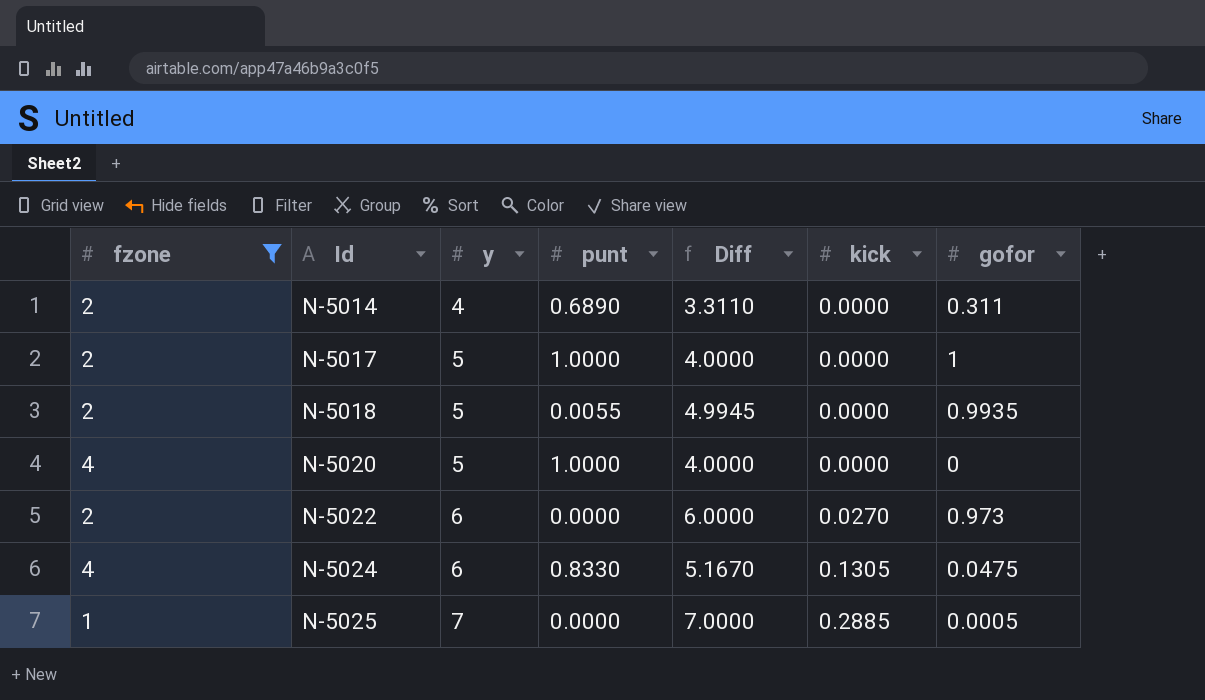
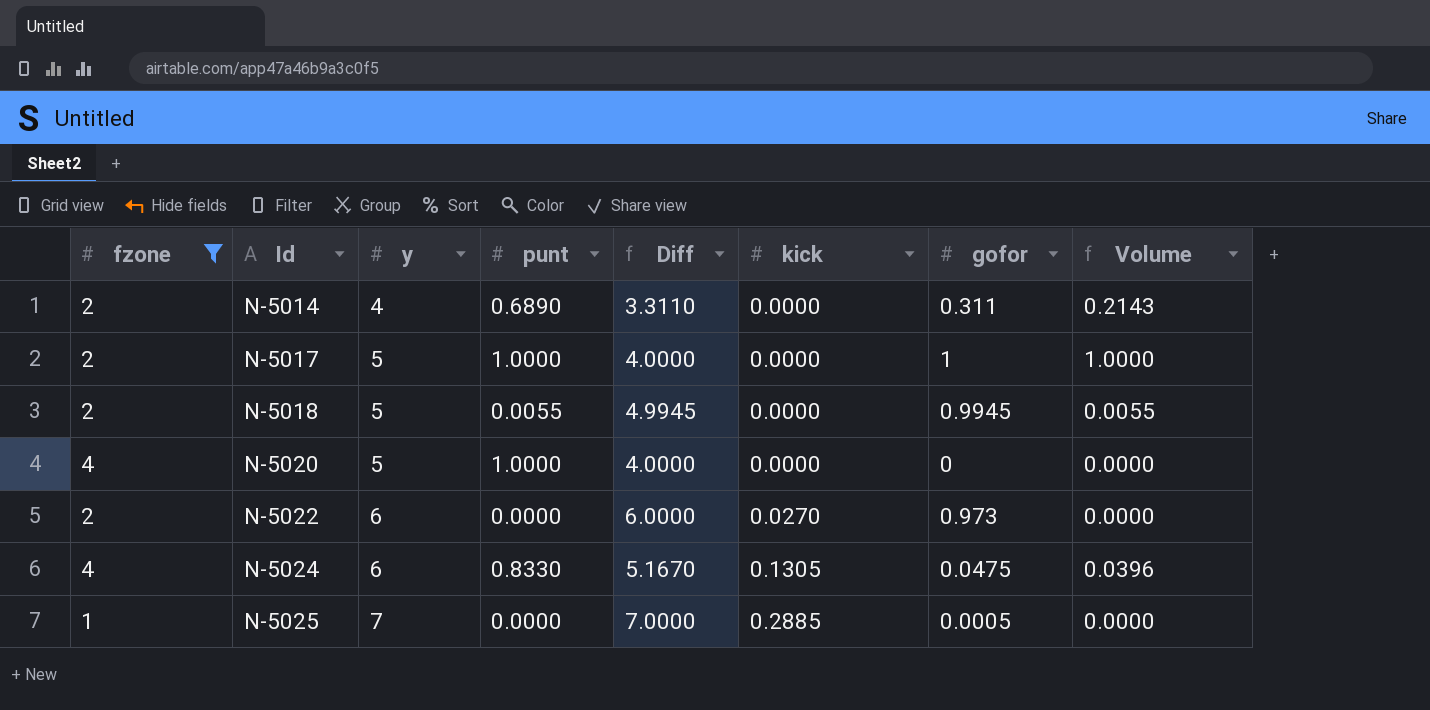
column Volume | formula: none -> [punt] * [gofor]
N-5018 | gofor: 0.9935 -> 0.9945

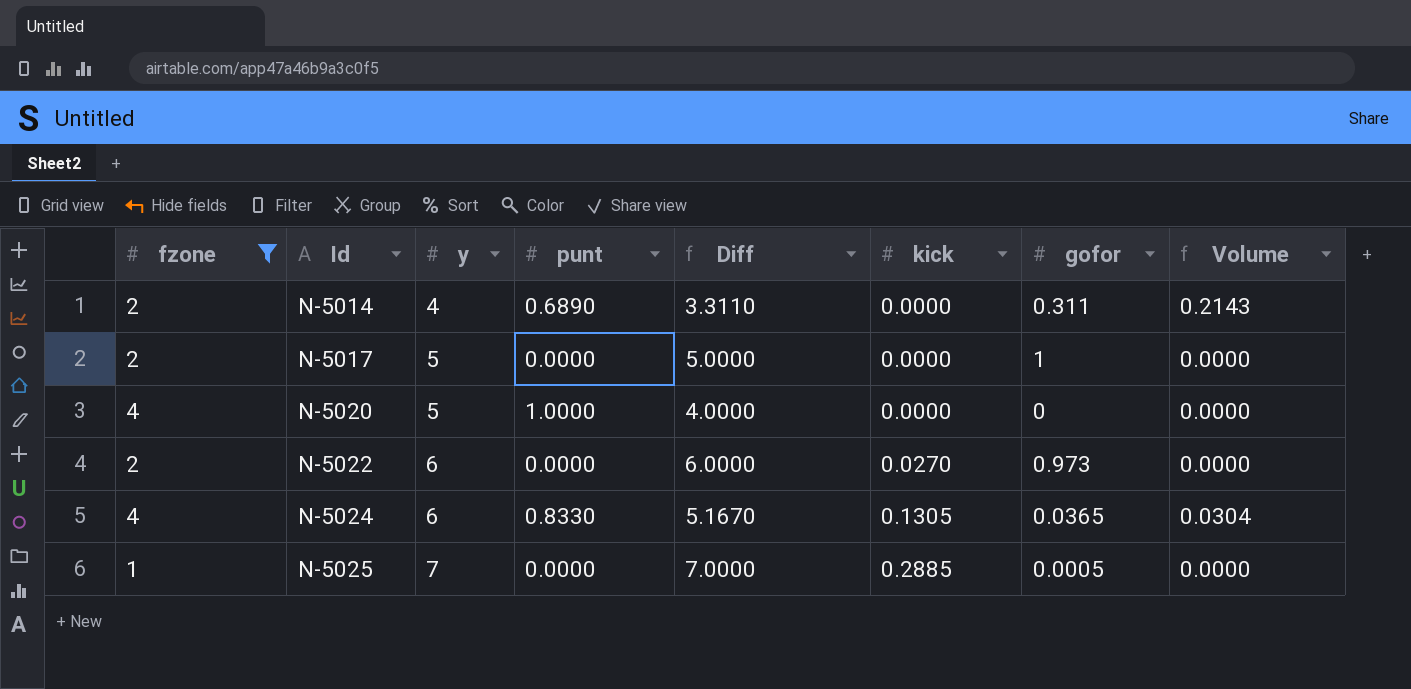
row N-5018: 2 | 5 | 0.0055 | 4.9945 | 0.0000 | 0.9945 | 0.0055 -> none
N-5017 | punt: 1.0000 -> 0.0000
N-5017 | Diff: 4.0000 -> 5.0000
N-5017 | Volume: 1.0000 -> 0.0000
N-5024 | gofor: 0.0475 -> 0.0365
N-5024 | Volume: 0.0396 -> 0.0304

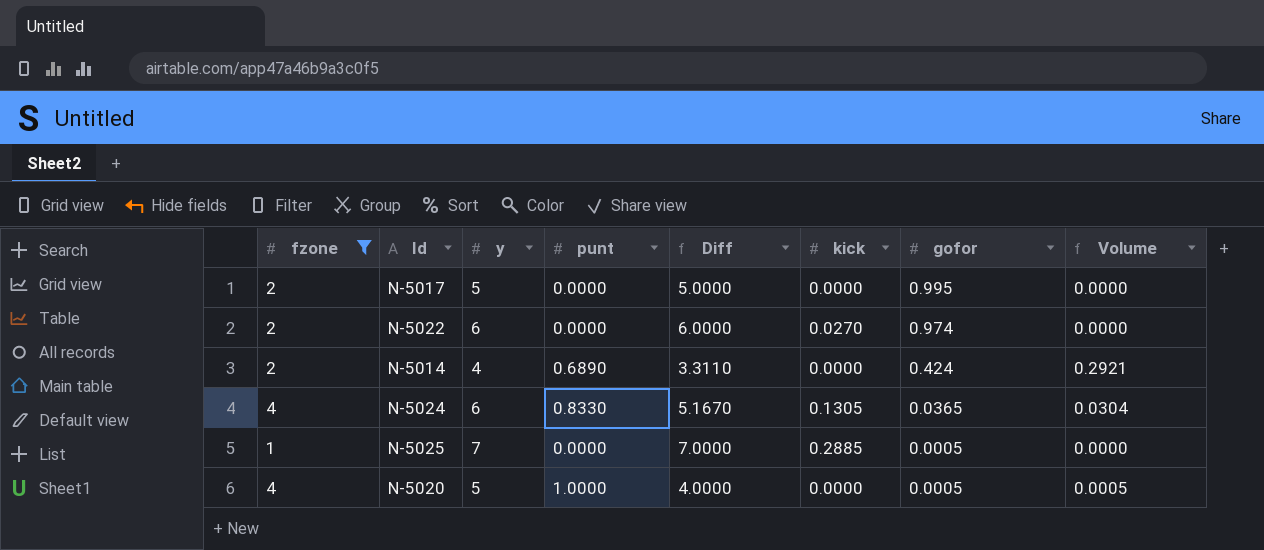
row order: Id ascending -> gofor descending
N-5017 | gofor: 1 -> 0.995
N-5022 | gofor: 0.973 -> 0.974
N-5014 | gofor: 0.311 -> 0.424
N-5014 | Volume: 0.2143 -> 0.2921
N-5020 | gofor: 0 -> 0.0005
N-5020 | Volume: 0.0000 -> 0.0005

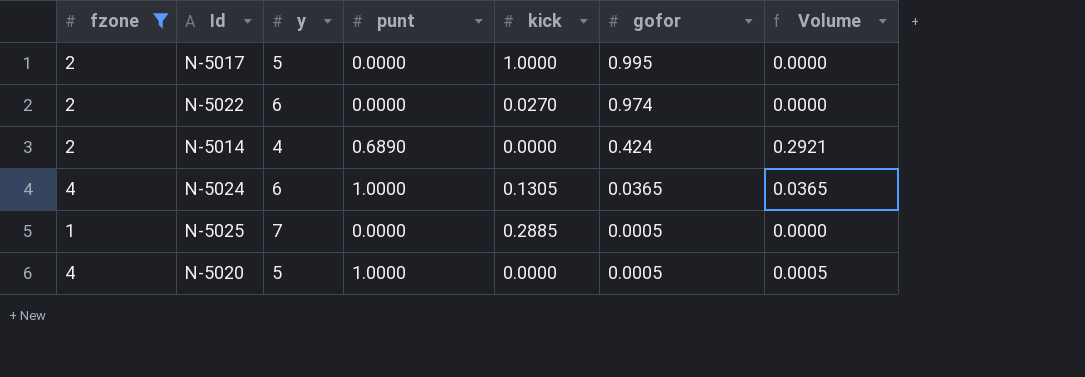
column Diff | formula: [y] - [punt] -> none
N-5017 | kick: 0.0000 -> 1.0000
N-5024 | punt: 0.8330 -> 1.0000
N-5024 | Volume: 0.0304 -> 0.0365

